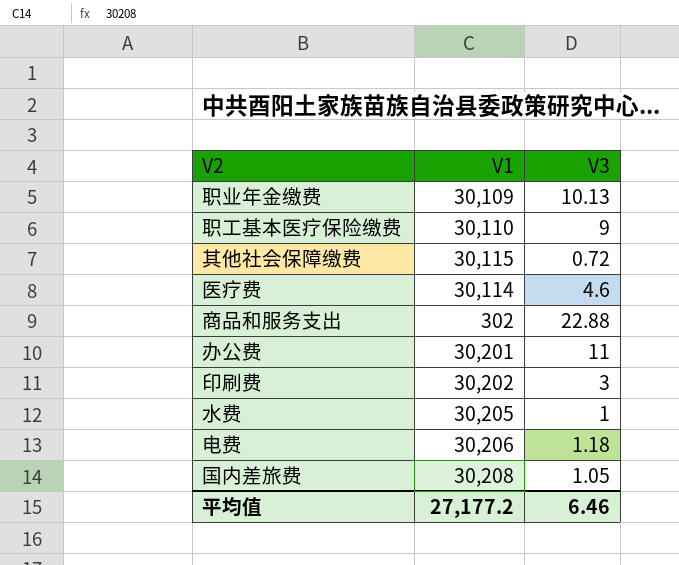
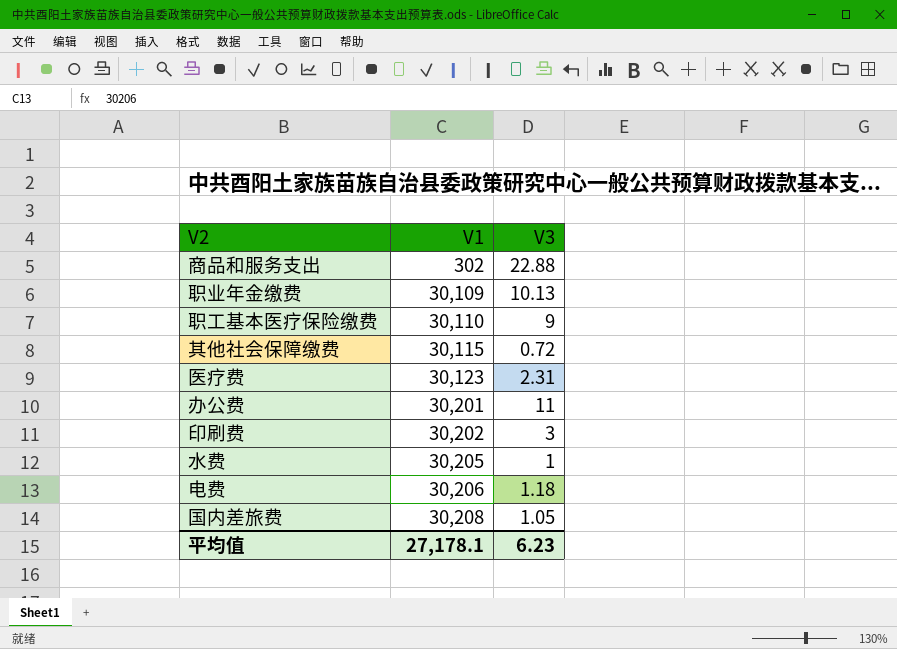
row order: none -> V1 ascending
医疗费 | V1: 30,114 -> 30,123
医疗费 | V3: 4.6 -> 2.31
平均值 | V1: 27,177.2 -> 27,178.1
平均值 | V3: 6.46 -> 6.23

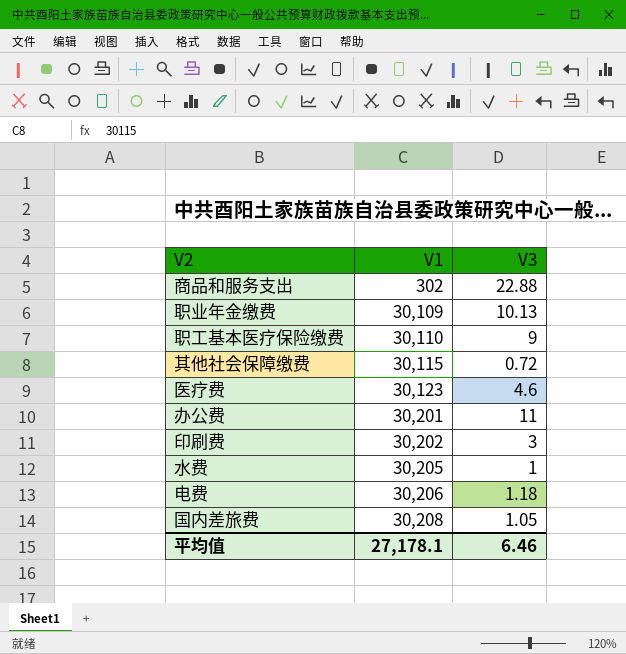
医疗费 | V3: 2.31 -> 4.6
平均值 | V3: 6.23 -> 6.46

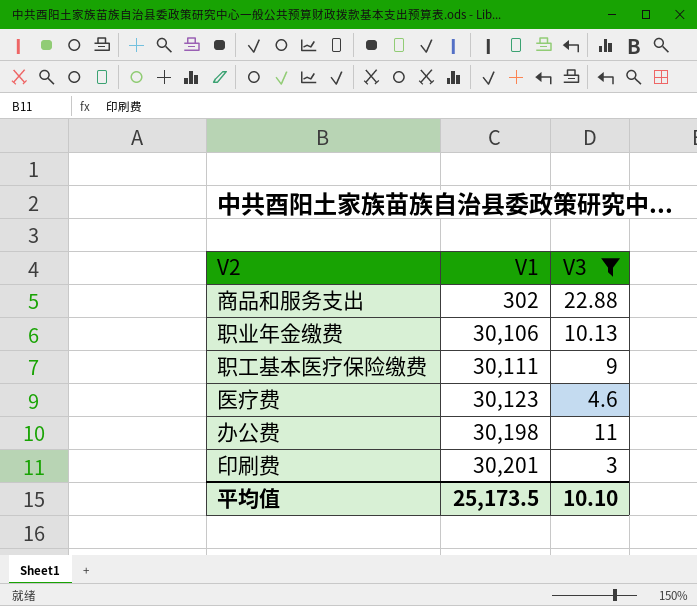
filter: none -> V3 >= 3
职业年金缴费 | V1: 30,109 -> 30,106
职工基本医疗保险缴费 | V1: 30,110 -> 30,111
办公费 | V1: 30,201 -> 30,198
印刷费 | V1: 30,202 -> 30,201
平均值 | V1: 27,178.1 -> 25,173.5
平均值 | V3: 6.46 -> 10.10

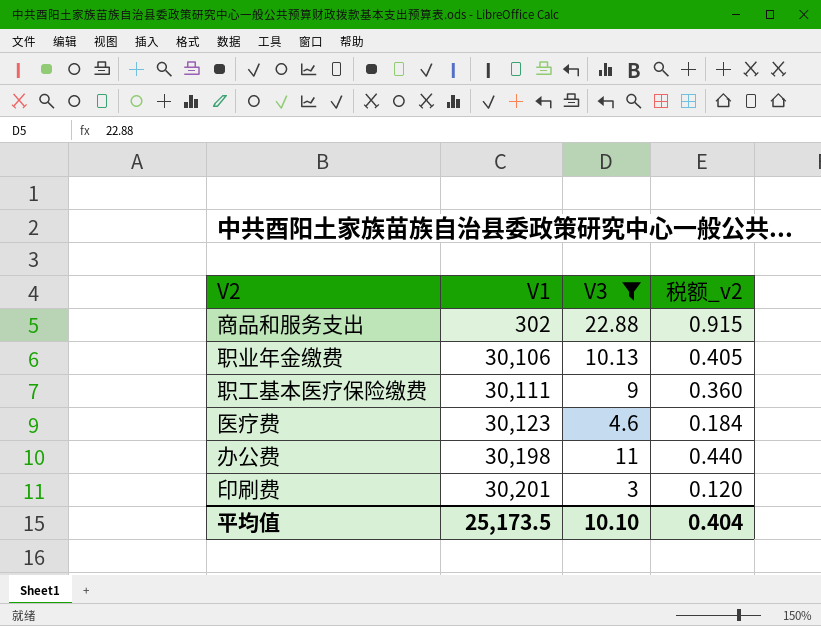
column 税额_v2 | formula: none -> [V3] * 0.04

